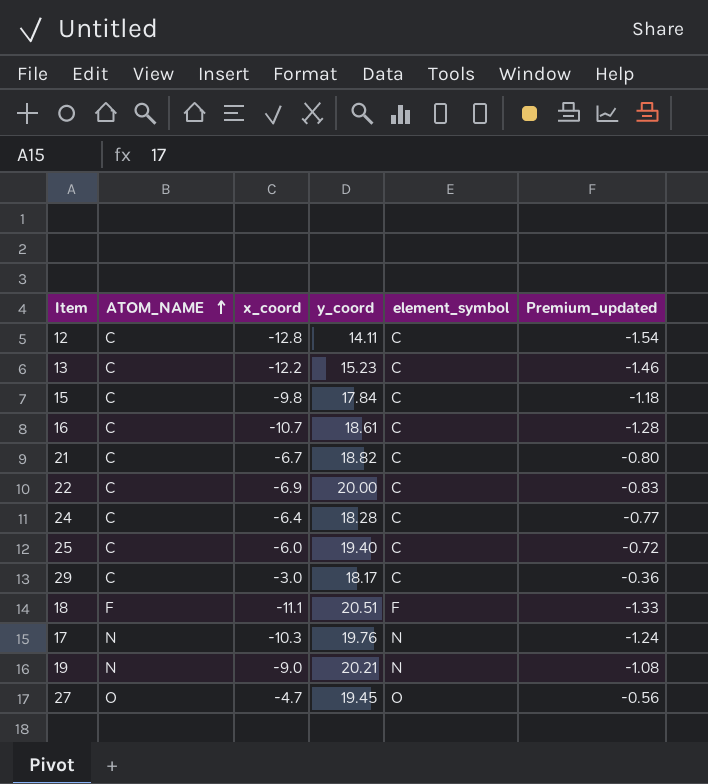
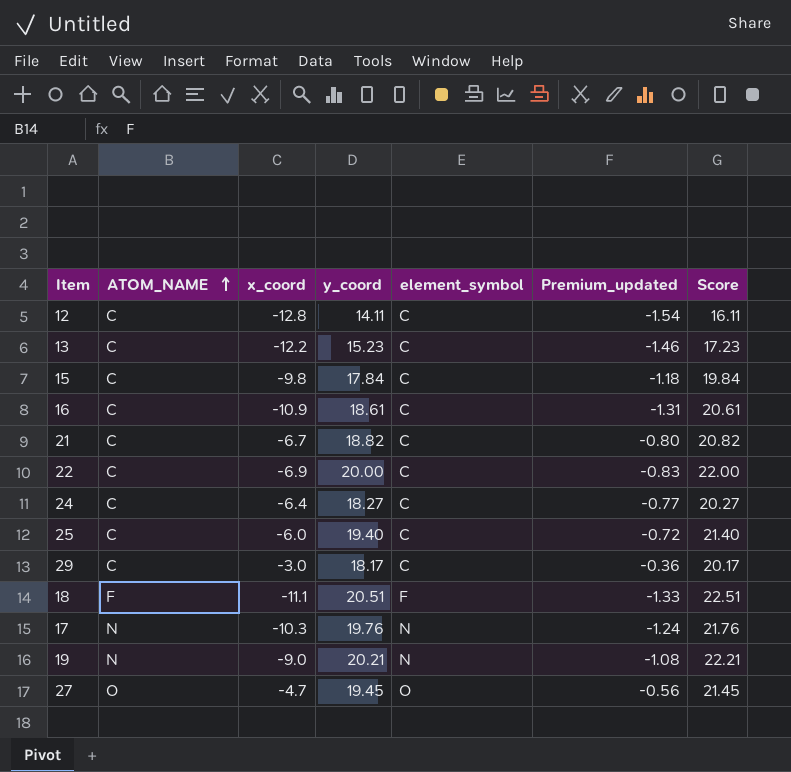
column Score | formula: none -> [y_coord] + 2
16 | x_coord: -10.7 -> -10.9
16 | Premium_updated: -1.28 -> -1.31
24 | y_coord: 18.28 -> 18.27

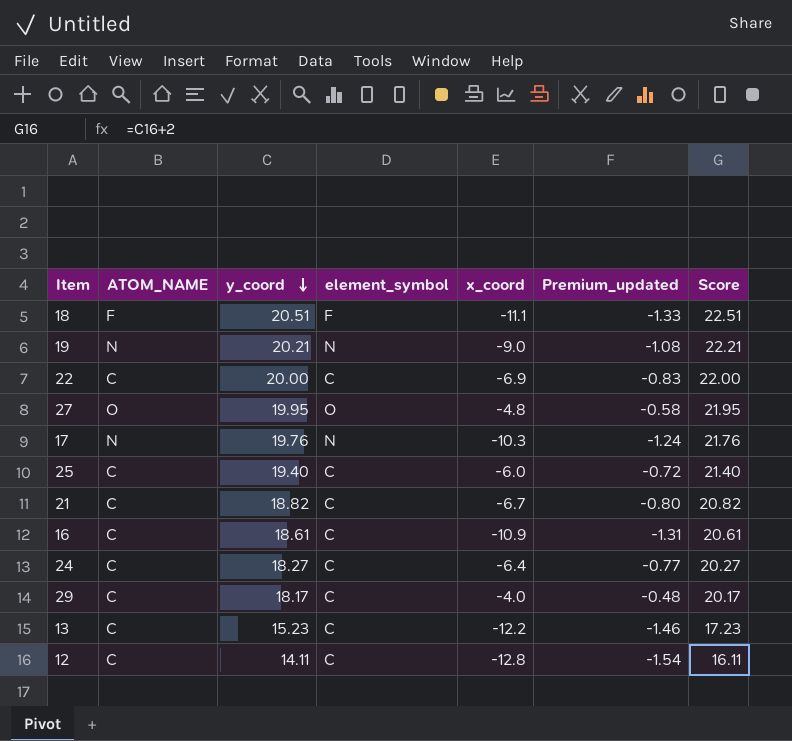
row order: ATOM_NAME ascending -> y_coord descending
column x_coord | position: 3 -> 5
row 15: C | -9.8 | 17.84 | C | -1.18 | 19.84 -> none
27 | y_coord: 19.45 -> 19.95
27 | x_coord: -4.7 -> -4.8
27 | Premium_updated: -0.56 -> -0.58
27 | Score: 21.45 -> 21.95
29 | x_coord: -3.0 -> -4.0
29 | Premium_updated: -0.36 -> -0.48

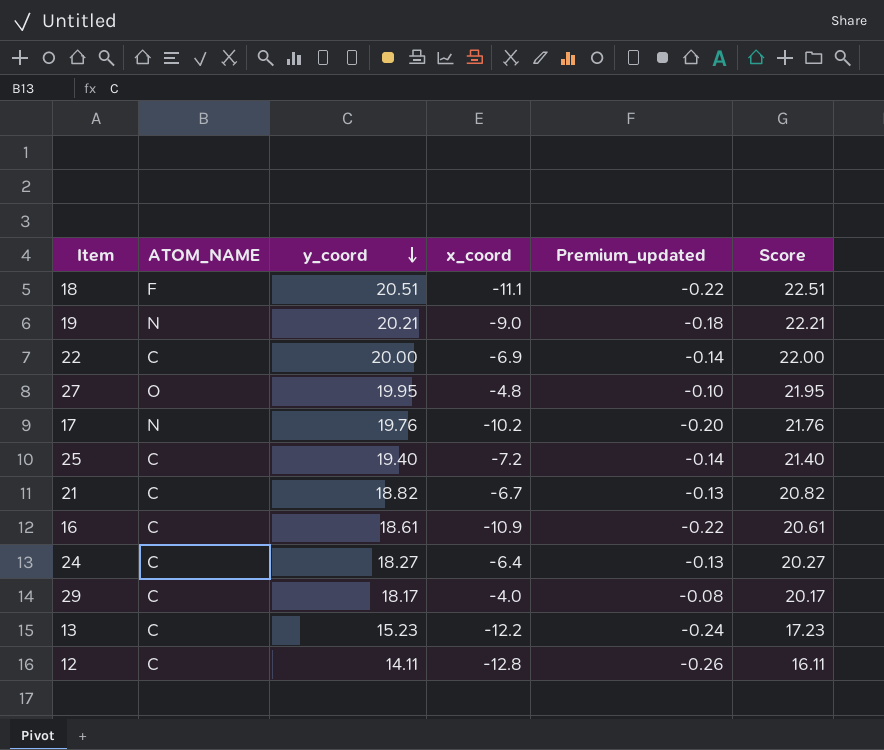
column element_symbol | position: 4 -> none
column Premium_updated | formula: [x_coord] * 0.12 -> [x_coord] * 0.02
17 | x_coord: -10.3 -> -10.2
25 | x_coord: -6.0 -> -7.2

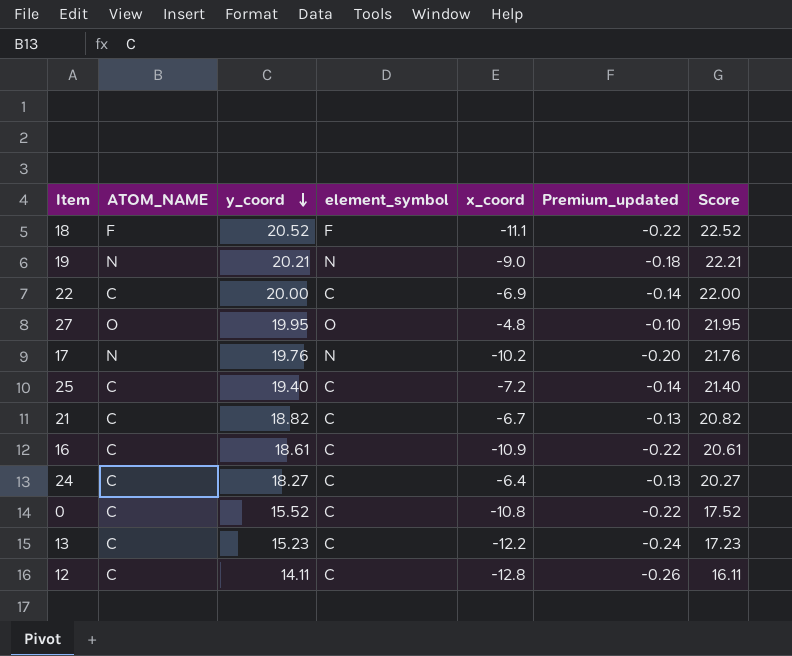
column element_symbol | position: none -> 4
row 29: C | 18.17 | -4.0 | -0.08 | 20.17 -> none
18 | y_coord: 20.51 -> 20.52
18 | Score: 22.51 -> 22.52
row 0: none -> C | 15.52 | C | -10.8 | -0.22 | 17.52

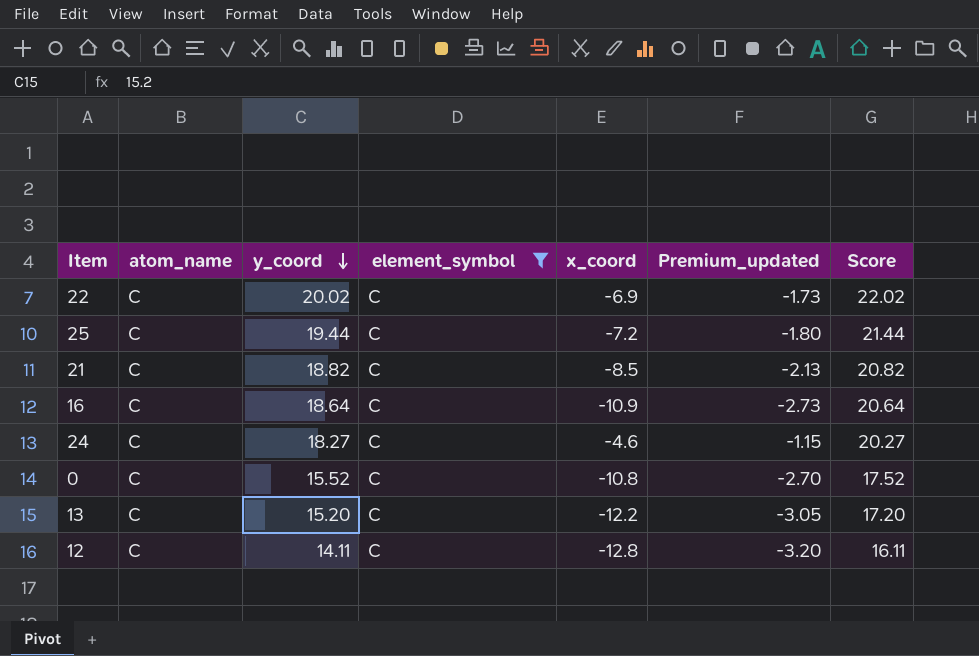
filter: none -> element_symbol = C
column name: ATOM_NAME -> atom_name
column Premium_updated | formula: [x_coord] * 0.02 -> [x_coord] * 0.25
22 | y_coord: 20.00 -> 20.02
22 | Score: 22.00 -> 22.02
25 | y_coord: 19.40 -> 19.44
25 | Score: 21.40 -> 21.44
21 | x_coord: -6.7 -> -8.5
16 | y_coord: 18.61 -> 18.64
16 | Score: 20.61 -> 20.64
24 | x_coord: -6.4 -> -4.6
13 | y_coord: 15.23 -> 15.20
13 | Score: 17.23 -> 17.20

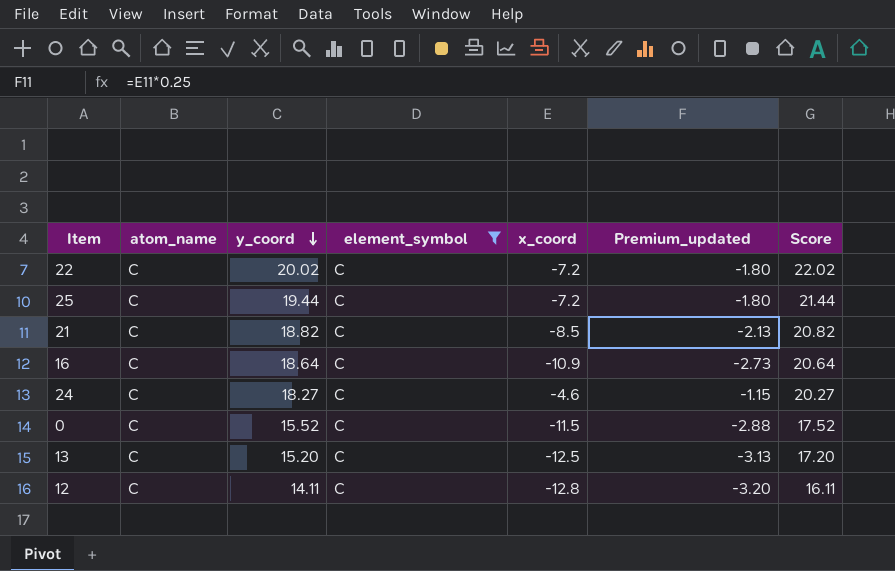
22 | x_coord: -6.9 -> -7.2
22 | Premium_updated: -1.73 -> -1.80
0 | x_coord: -10.8 -> -11.5
0 | Premium_updated: -2.70 -> -2.88
13 | x_coord: -12.2 -> -12.5
13 | Premium_updated: -3.05 -> -3.13

